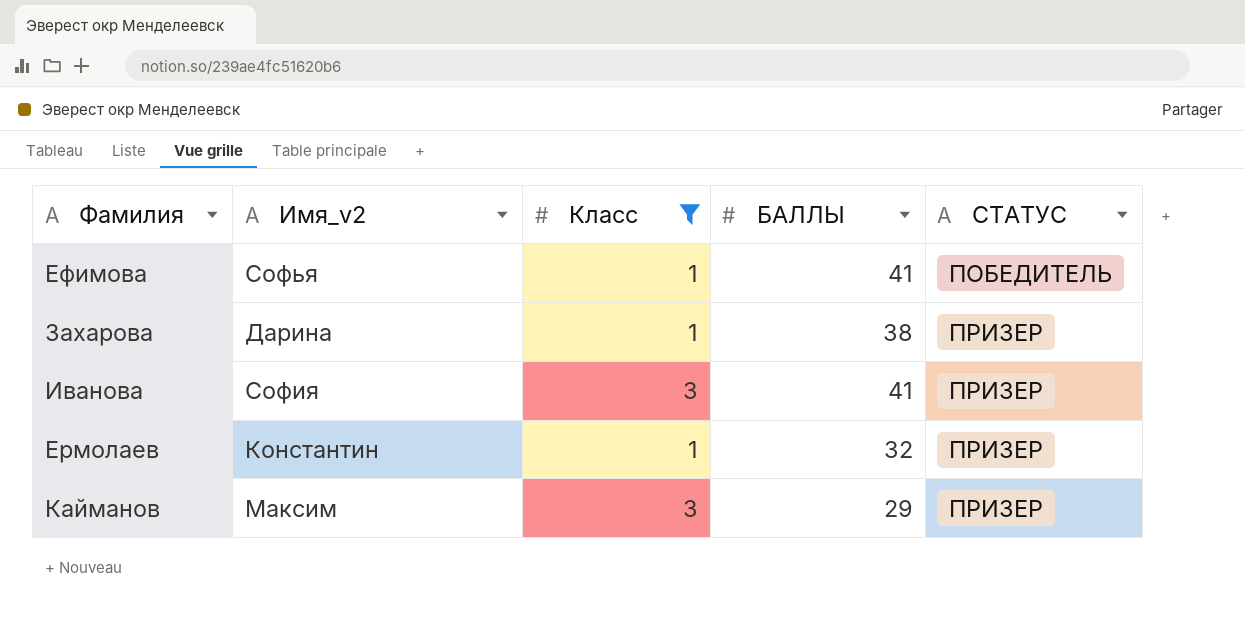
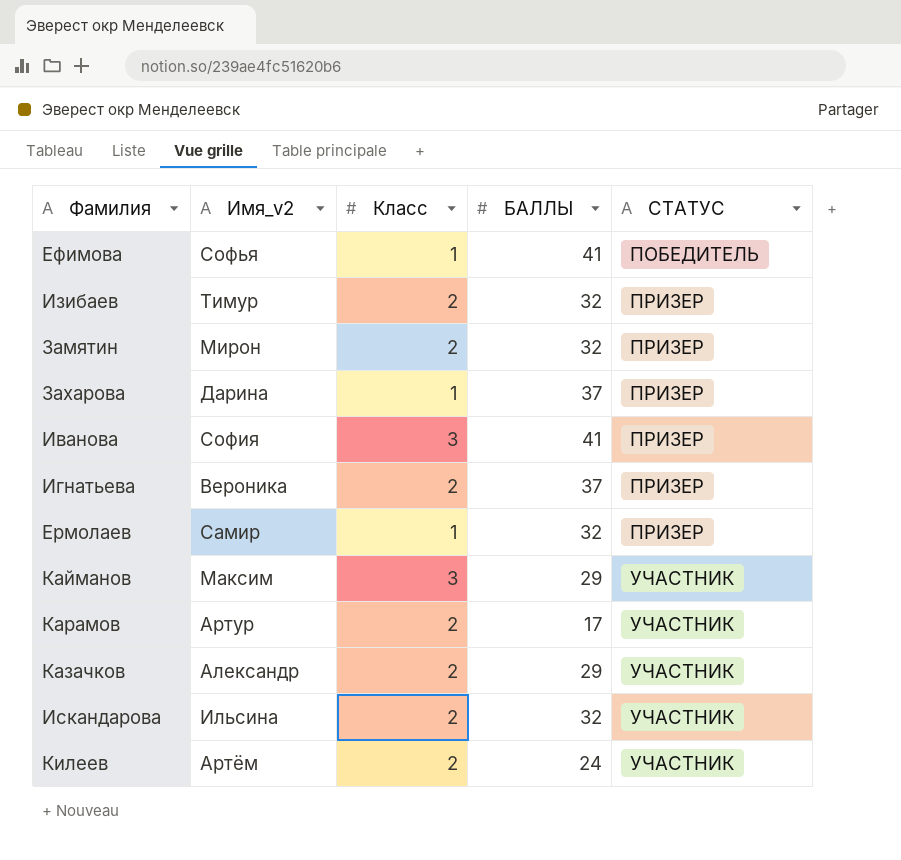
filter: Класс != 2 -> none
Захарова | БАЛЛЫ: 38 -> 37
Ермолаев | Имя_v2: Константин -> Самир
Кайманов | СТАТУС: ПРИЗЕР -> УЧАСТНИК

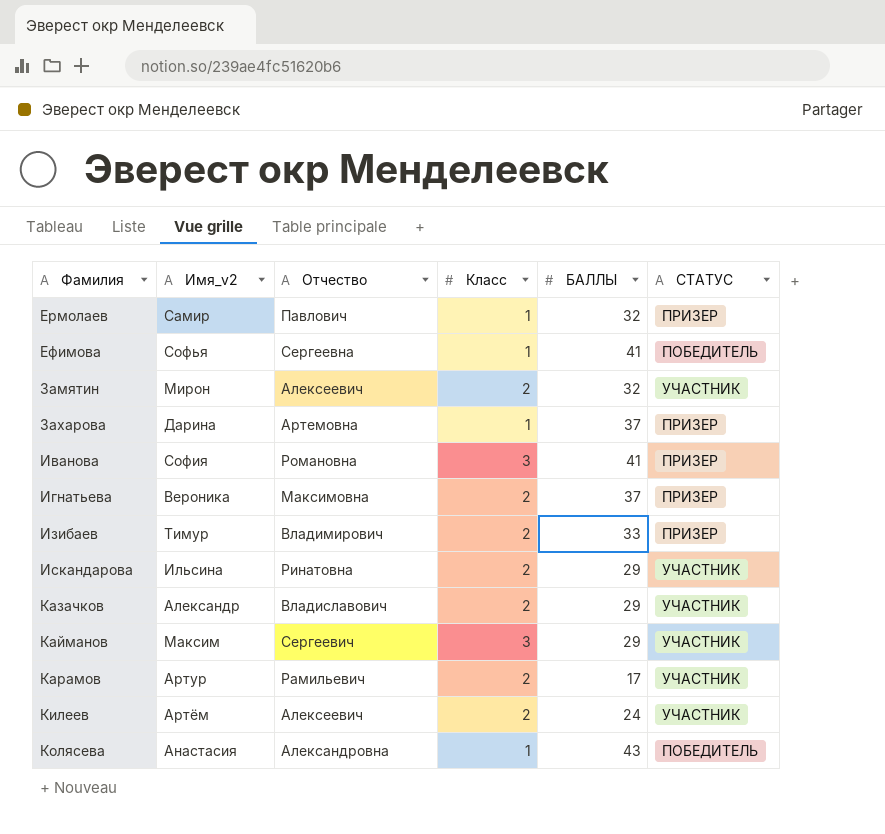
row order: СТАТУС ascending -> Фамилия ascending
column Отчество | position: none -> 3
Замятин | СТАТУС: ПРИЗЕР -> УЧАСТНИК
Изибаев | БАЛЛЫ: 32 -> 33
Искандарова | БАЛЛЫ: 32 -> 29
row Колясева: none -> Анастасия | Александровна | 1 | 43 | ПОБЕДИТЕЛЬ

